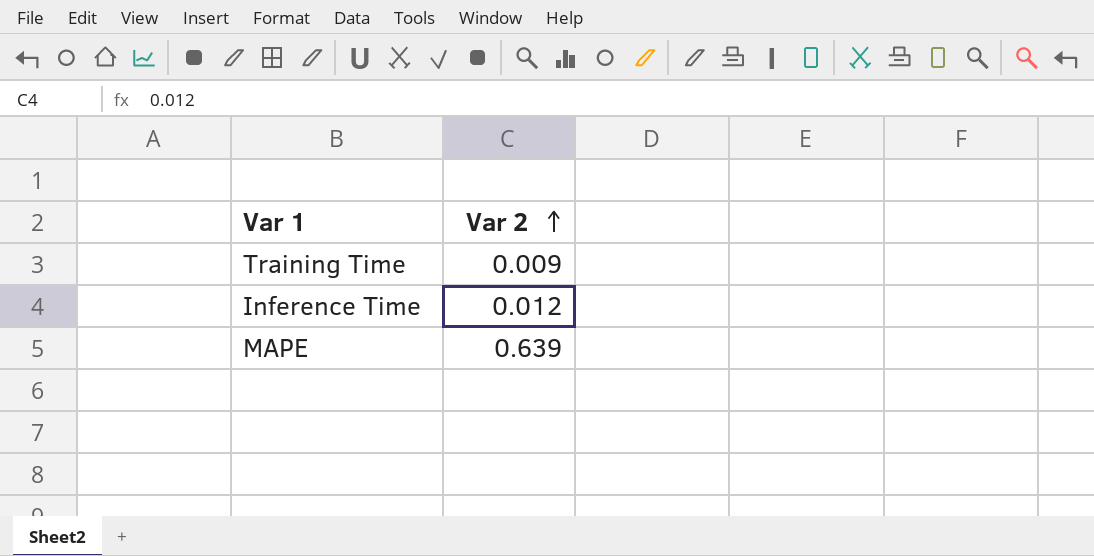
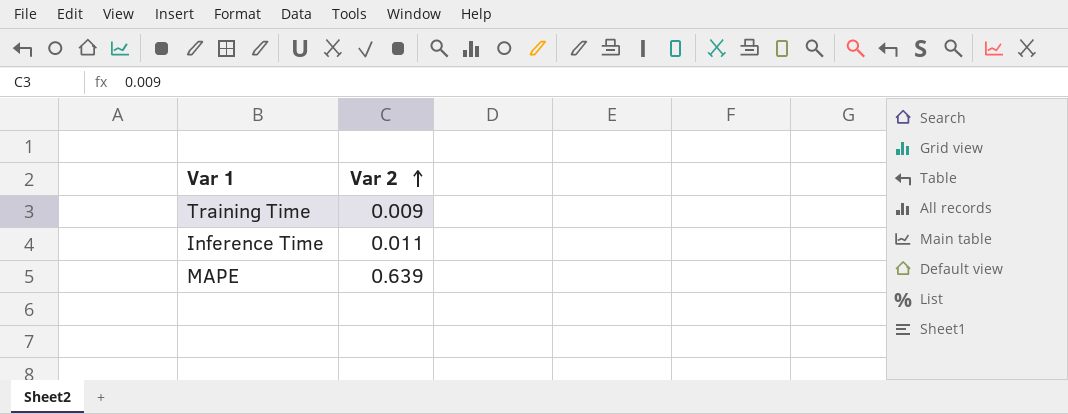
Inference Time | Var 2: 0.012 -> 0.011

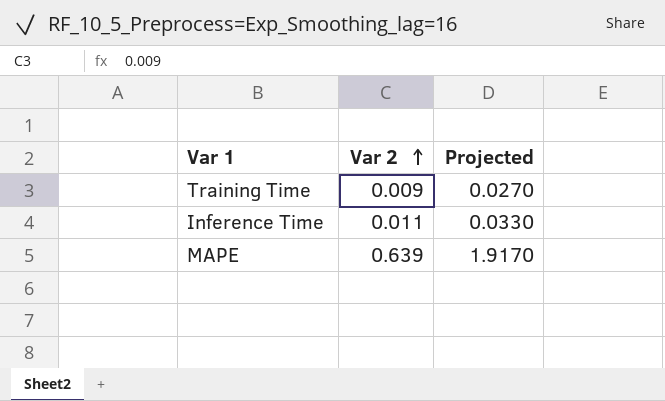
column Projected | formula: none -> [Var 2] * 3

